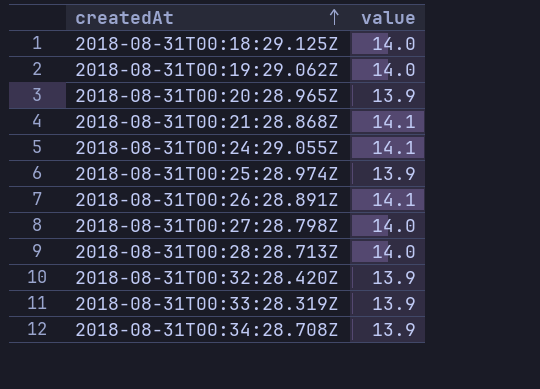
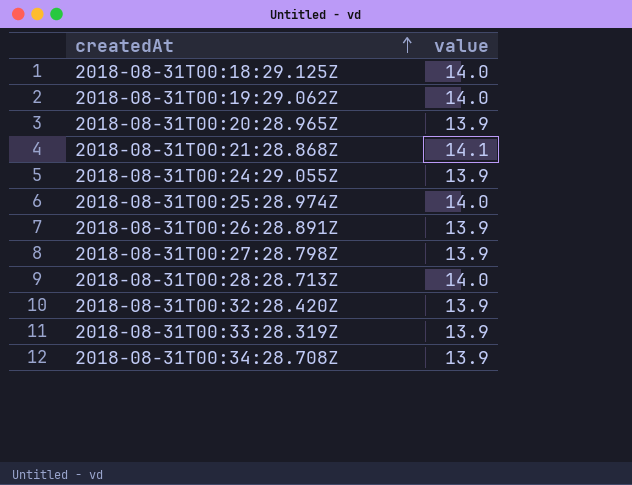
2018-08-31T00:24:29.055Z | value: 14.1 -> 13.9
2018-08-31T00:25:28.974Z | value: 13.9 -> 14.0
2018-08-31T00:26:28.891Z | value: 14.1 -> 13.9
2018-08-31T00:27:28.798Z | value: 14.0 -> 13.9

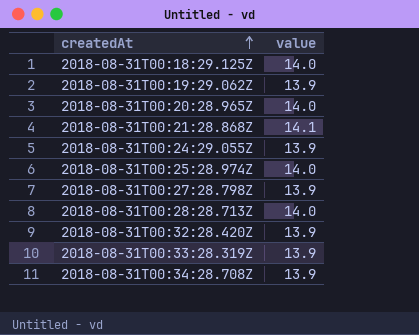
row 2018-08-31T00:26:28.891Z: 13.9 -> none
2018-08-31T00:19:29.062Z | value: 14.0 -> 13.9
2018-08-31T00:20:28.965Z | value: 13.9 -> 14.0

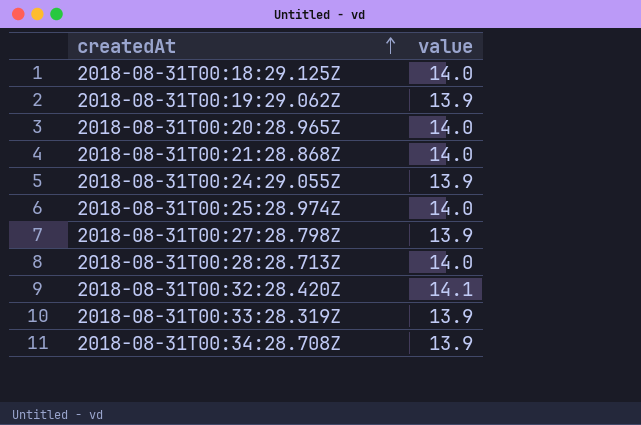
2018-08-31T00:21:28.868Z | value: 14.1 -> 14.0
2018-08-31T00:32:28.420Z | value: 13.9 -> 14.1

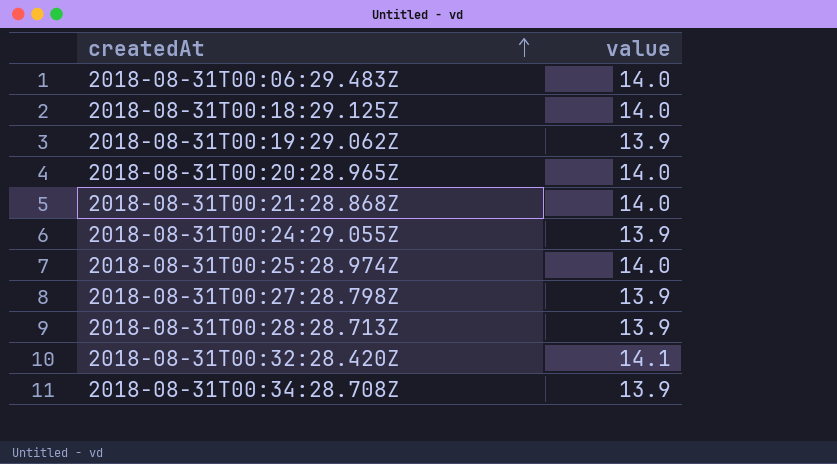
row 2018-08-31T00:33:28.319Z: 13.9 -> none
row 2018-08-31T00:06:29.483Z: none -> 14.0
2018-08-31T00:28:28.713Z | value: 14.0 -> 13.9

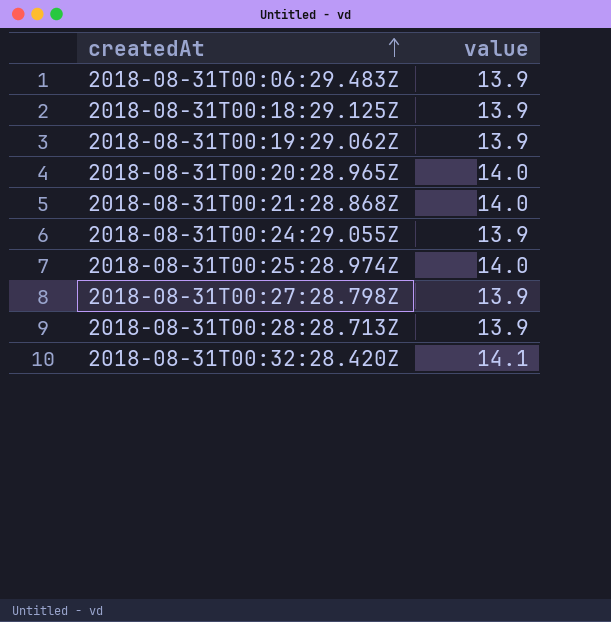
row 2018-08-31T00:34:28.708Z: 13.9 -> none
2018-08-31T00:06:29.483Z | value: 14.0 -> 13.9
2018-08-31T00:18:29.125Z | value: 14.0 -> 13.9

